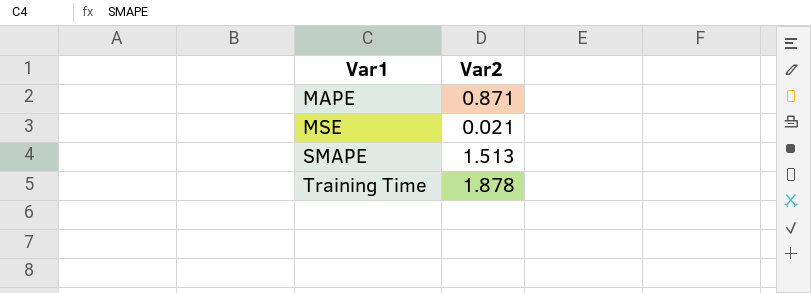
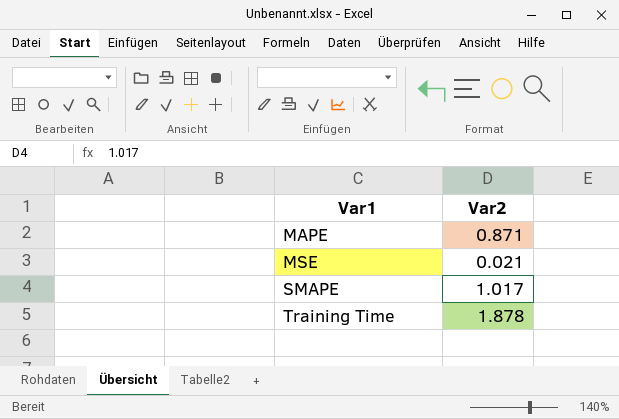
SMAPE | Var2: 1.513 -> 1.017

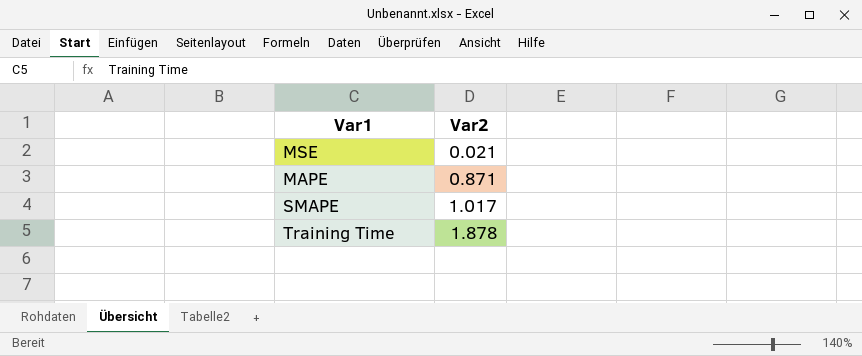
row order: Var1 ascending -> Var2 ascending

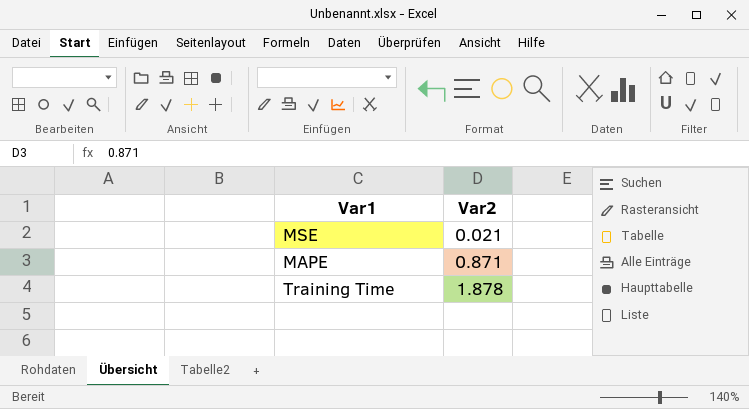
row SMAPE: 1.017 -> none

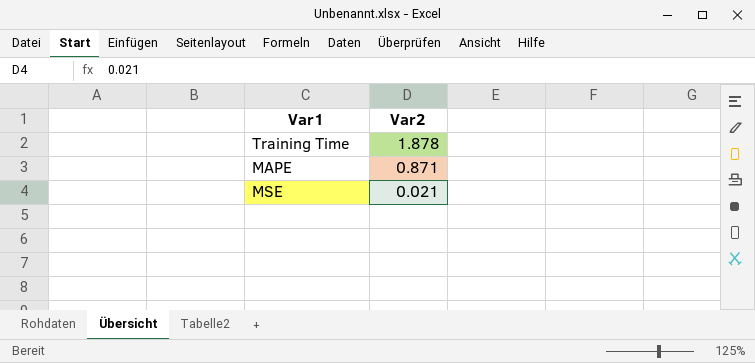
row order: Var2 ascending -> Var2 descending

